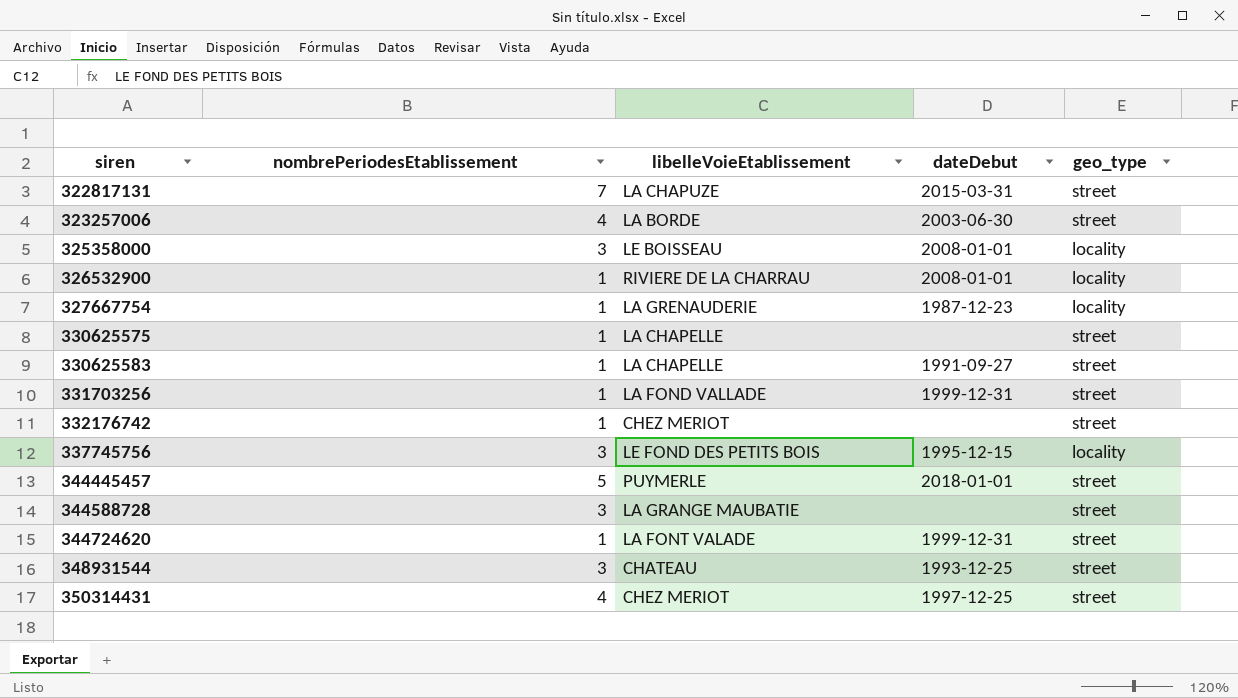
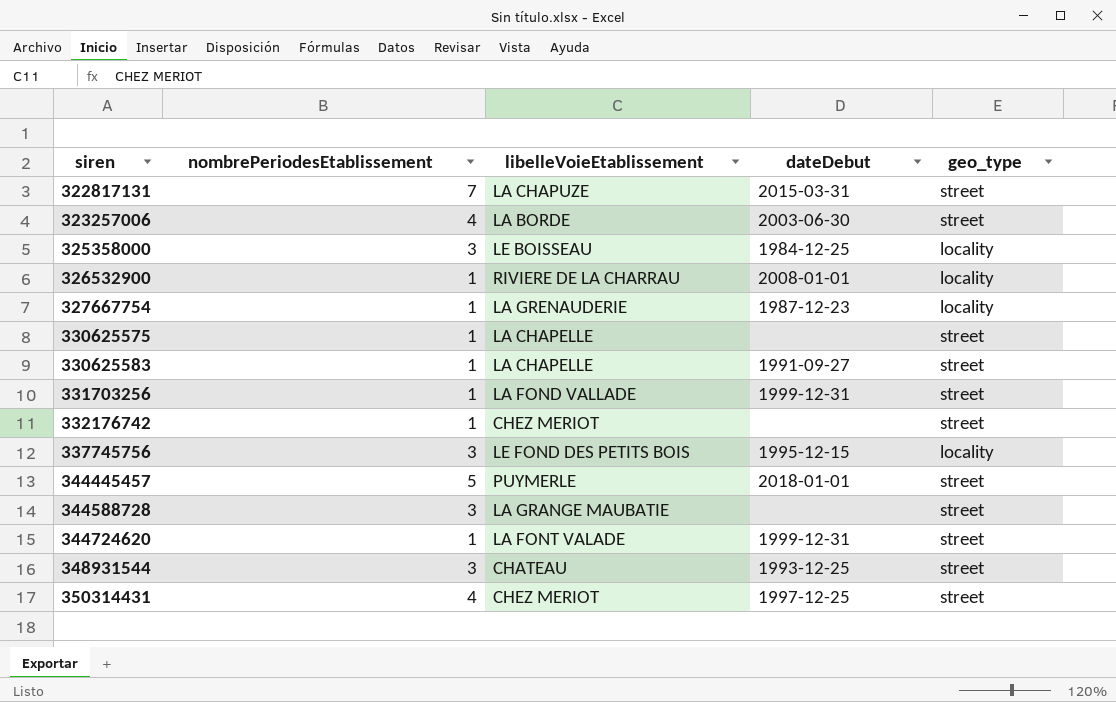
325358000 | dateDebut: 2008-01-01 -> 1984-12-25

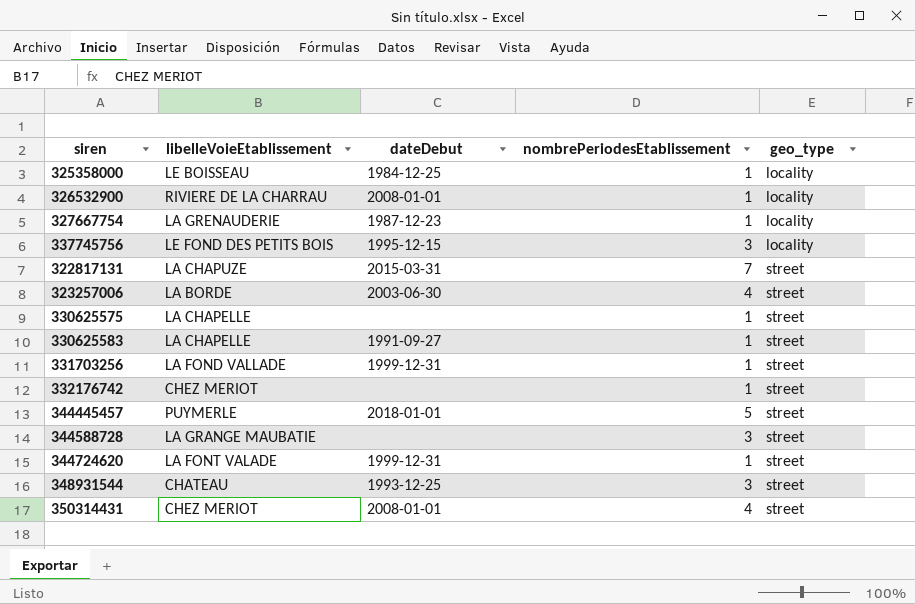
row order: siren ascending -> geo_type ascending
column nombrePeriodesEtablissement | position: 2 -> 4
325358000 | nombrePeriodesEtablissement: 3 -> 1
350314431 | dateDebut: 1997-12-25 -> 2008-01-01

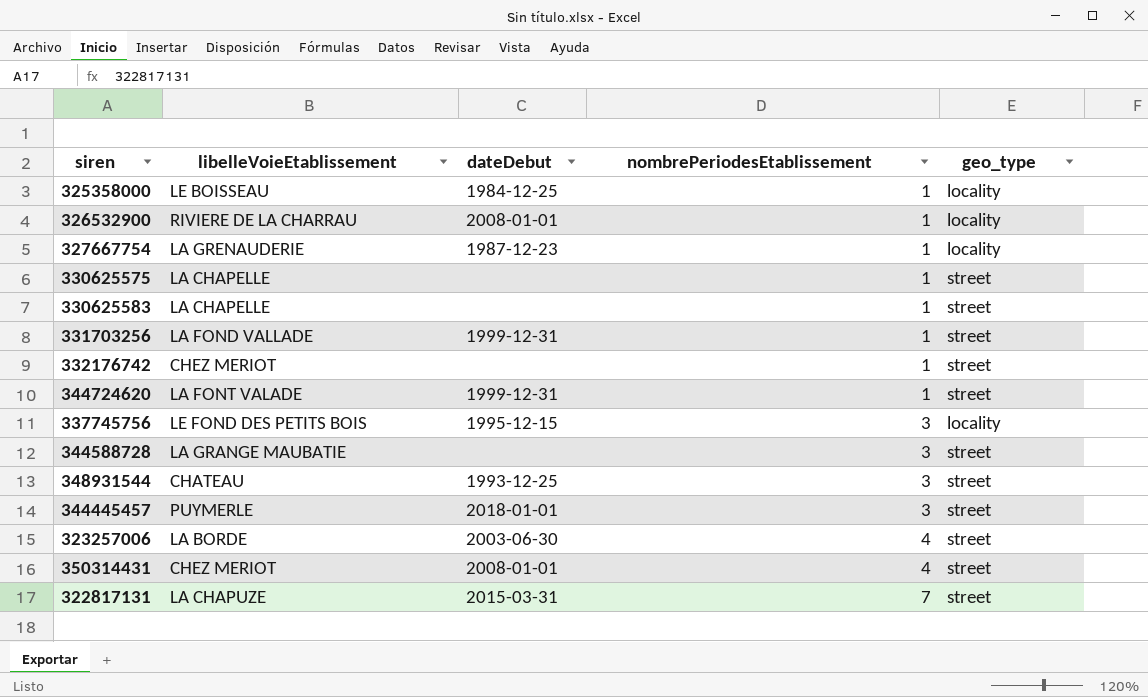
row order: geo_type ascending -> nombrePeriodesEtablissement ascending
330625583 | dateDebut: 1991-09-27 -> none
344445457 | nombrePeriodesEtablissement: 5 -> 3

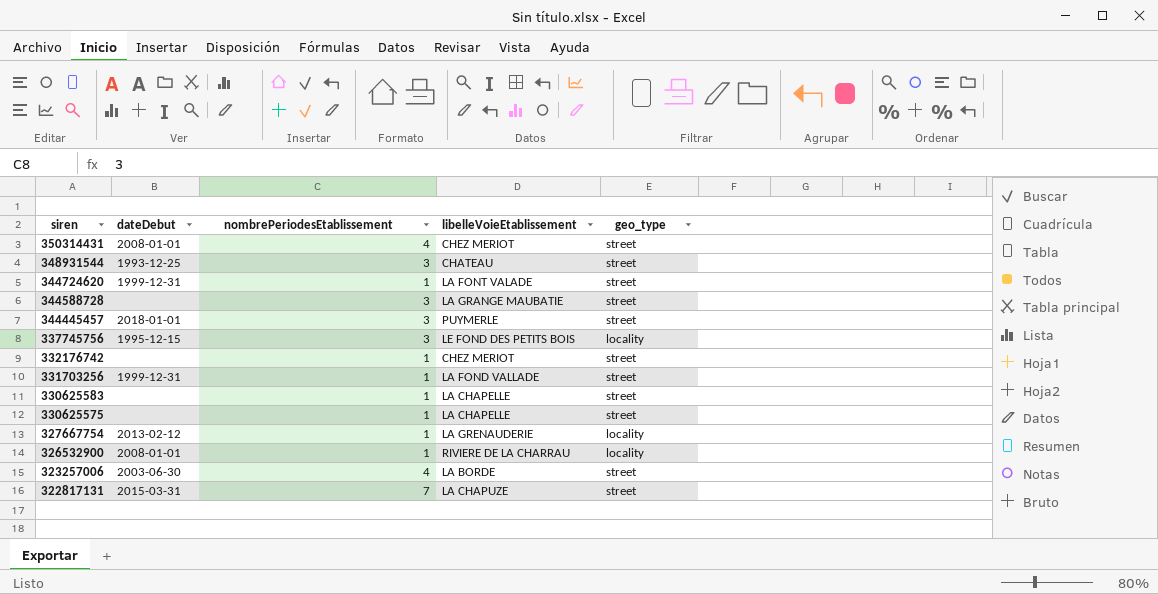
row order: nombrePeriodesEtablissement ascending -> siren descending
column libelleVoieEtablissement | position: 2 -> 4
row 325358000: LE BOISSEAU | 1984-12-25 | 1 | locality -> none
327667754 | dateDebut: 1987-12-23 -> 2013-02-12

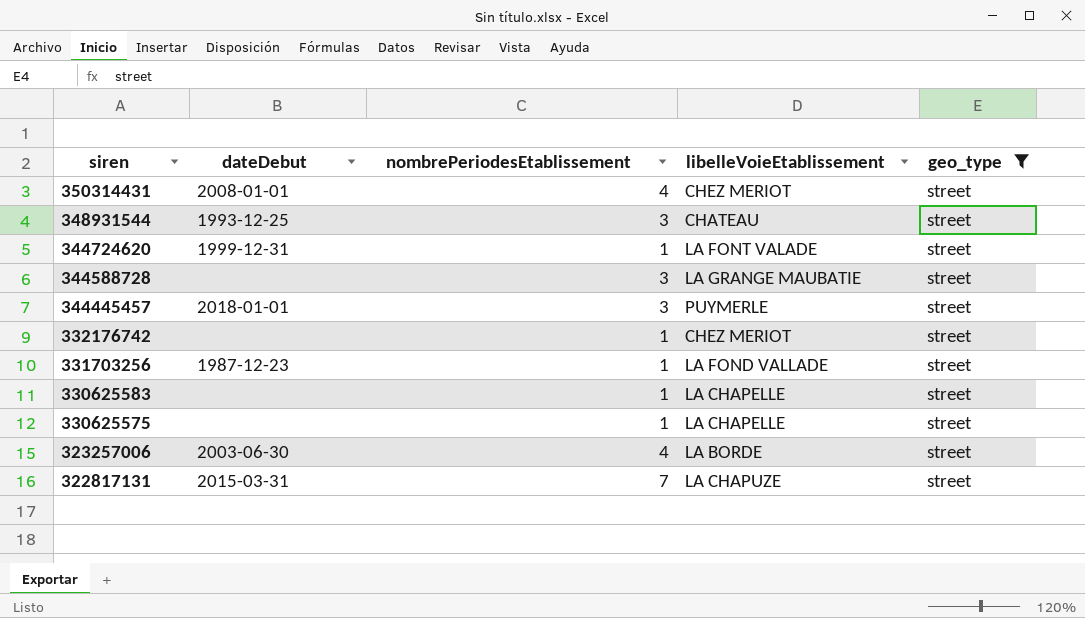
filter: none -> geo_type = street
331703256 | dateDebut: 1999-12-31 -> 1987-12-23

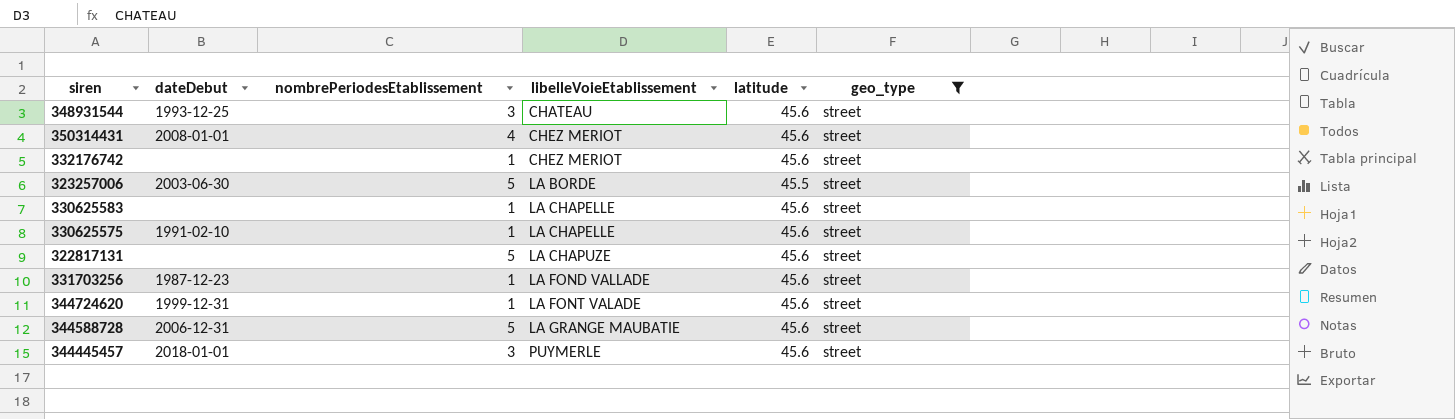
row order: siren descending -> libelleVoieEtablissement ascending
column latitude | position: none -> 5
323257006 | nombrePeriodesEtablissement: 4 -> 5
330625575 | dateDebut: none -> 1991-02-10
322817131 | dateDebut: 2015-03-31 -> none
322817131 | nombrePeriodesEtablissement: 7 -> 5
344588728 | dateDebut: none -> 2006-12-31
344588728 | nombrePeriodesEtablissement: 3 -> 5

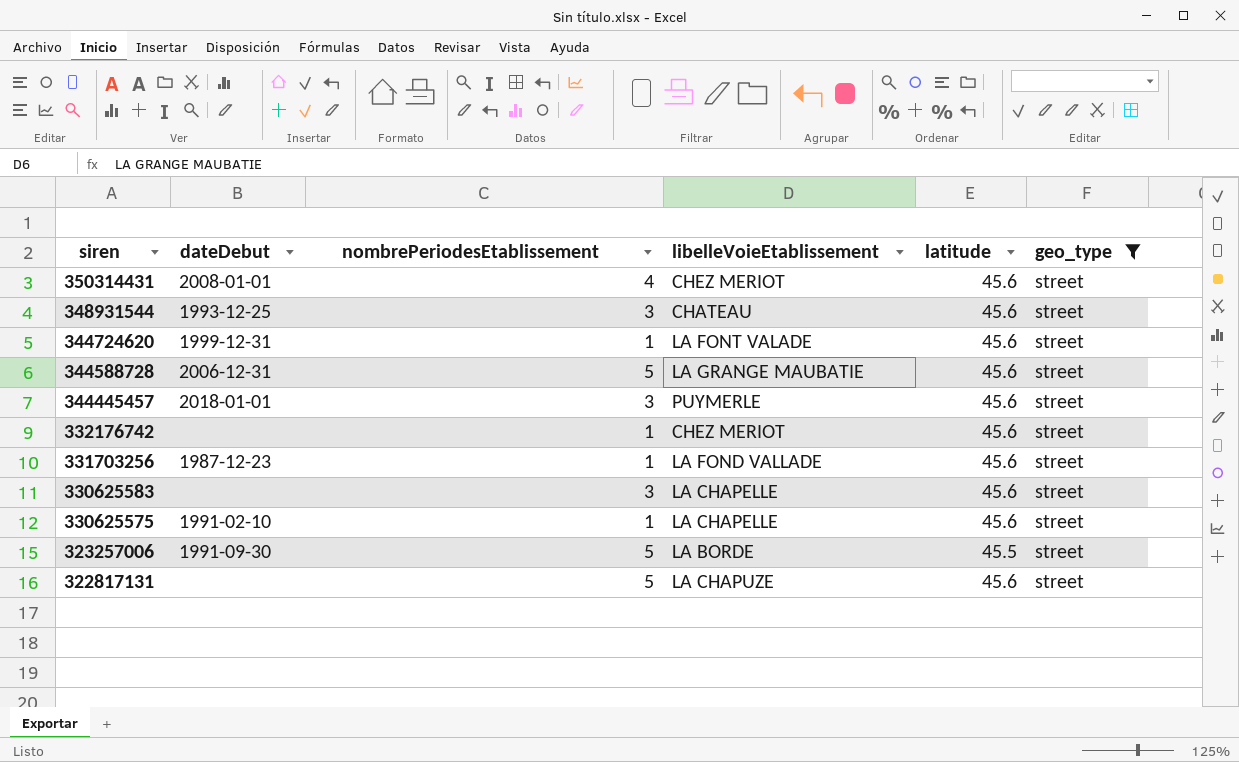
row order: libelleVoieEtablissement ascending -> siren descending
330625583 | nombrePeriodesEtablissement: 1 -> 3
323257006 | dateDebut: 2003-06-30 -> 1991-09-30

